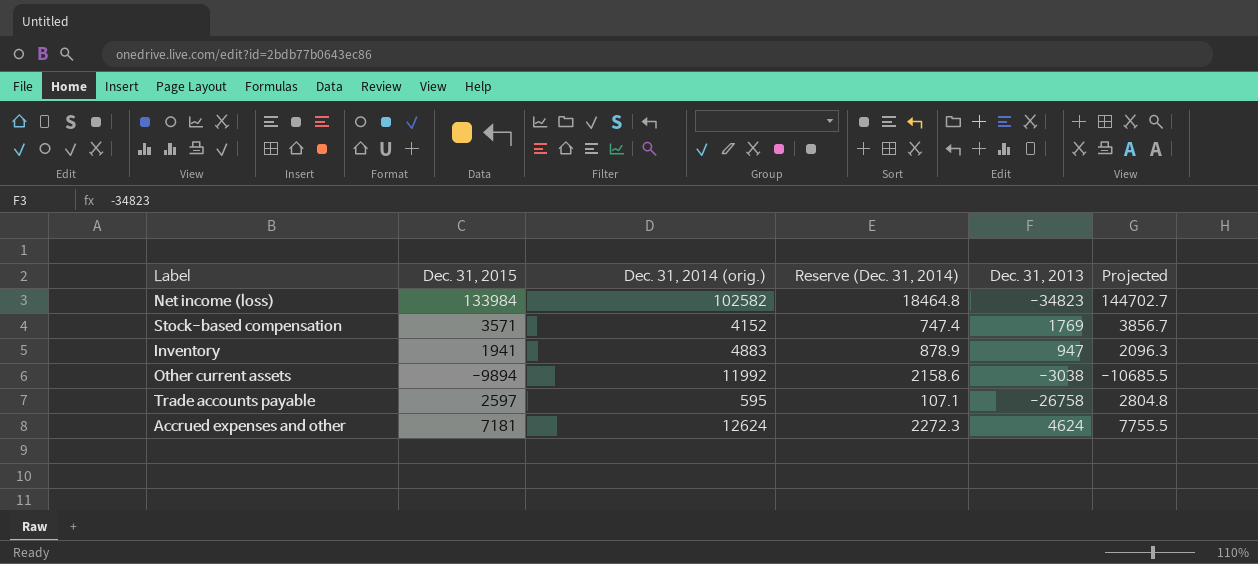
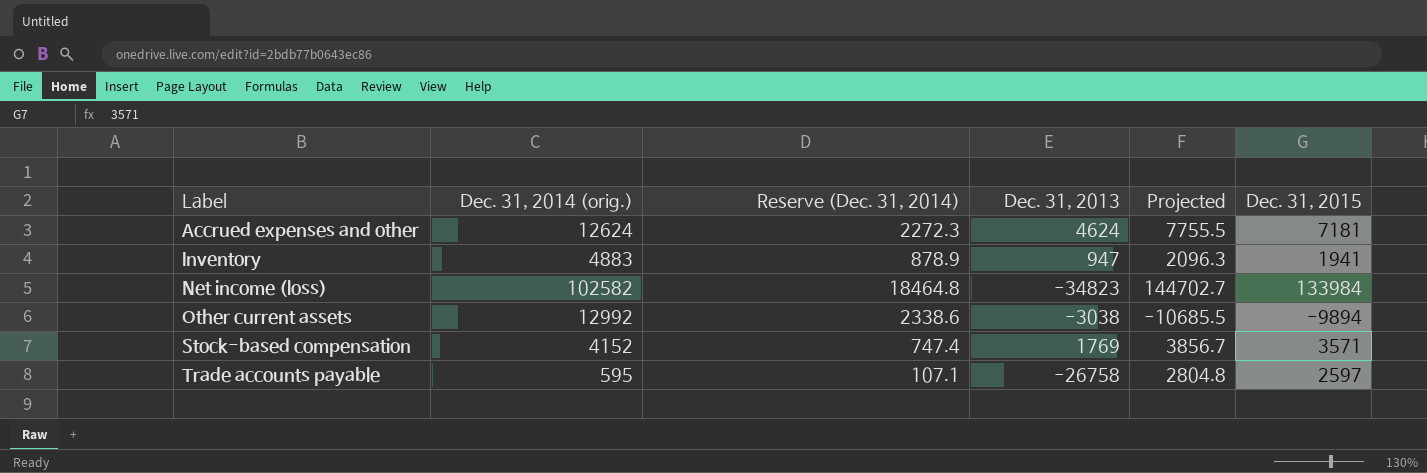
row order: none -> Label ascending
column Dec. 31, 2015 | position: 2 -> 6
Other current assets | Dec. 31, 2014 (orig.): 11992 -> 12992
Other current assets | Reserve (Dec. 31, 2014): 2158.6 -> 2338.6

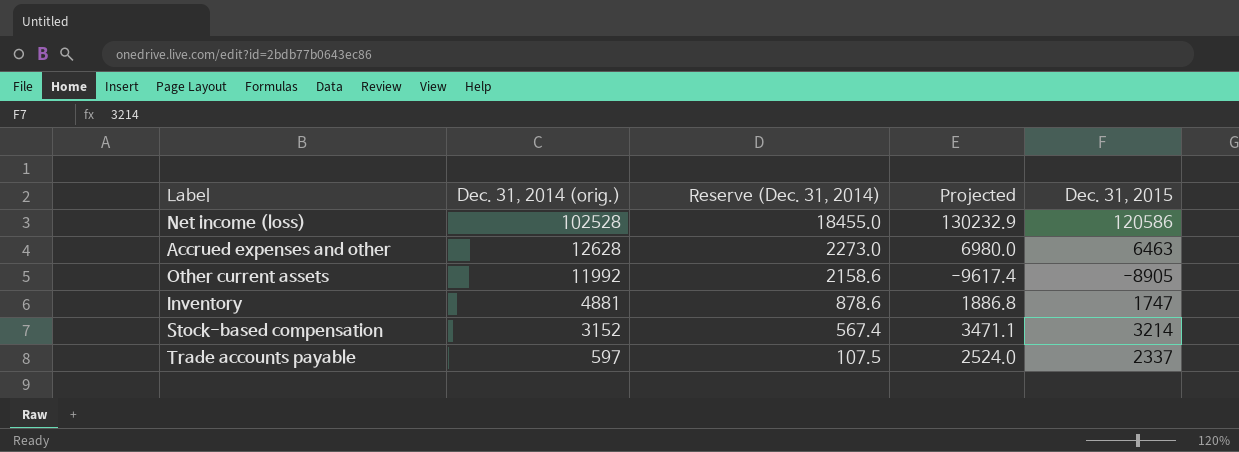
row order: Label ascending -> Dec. 31, 2014 (orig.) descending
column Dec. 31, 2013 | position: 4 -> none
Net income (loss) | Dec. 31, 2014 (orig.): 102582 -> 102528
Net income (loss) | Reserve (Dec. 31, 2014): 18464.8 -> 18455.0
Net income (loss) | Projected: 144702.7 -> 130232.9
Net income (loss) | Dec. 31, 2015: 133984 -> 120586
Accrued expenses and other | Dec. 31, 2014 (orig.): 12624 -> 12628
Accrued expenses and other | Reserve (Dec. 31, 2014): 2272.3 -> 2273.0
Accrued expenses and other | Projected: 7755.5 -> 6980.0
Accrued expenses and other | Dec. 31, 2015: 7181 -> 6463
Other current assets | Dec. 31, 2014 (orig.): 12992 -> 11992
Other current assets | Reserve (Dec. 31, 2014): 2338.6 -> 2158.6
Other current assets | Projected: -10685.5 -> -9617.4
Other current assets | Dec. 31, 2015: -9894 -> -8905
Inventory | Dec. 31, 2014 (orig.): 4883 -> 4881
Inventory | Reserve (Dec. 31, 2014): 878.9 -> 878.6
Inventory | Projected: 2096.3 -> 1886.8
Inventory | Dec. 31, 2015: 1941 -> 1747
Stock-based compensation | Dec. 31, 2014 (orig.): 4152 -> 3152
Stock-based compensation | Reserve (Dec. 31, 2014): 747.4 -> 567.4
Stock-based compensation | Projected: 3856.7 -> 3471.1
Stock-based compensation | Dec. 31, 2015: 3571 -> 3214
Trade accounts payable | Dec. 31, 2014 (orig.): 595 -> 597
Trade accounts payable | Reserve (Dec. 31, 2014): 107.1 -> 107.5
Trade accounts payable | Projected: 2804.8 -> 2524.0
Trade accounts payable | Dec. 31, 2015: 2597 -> 2337

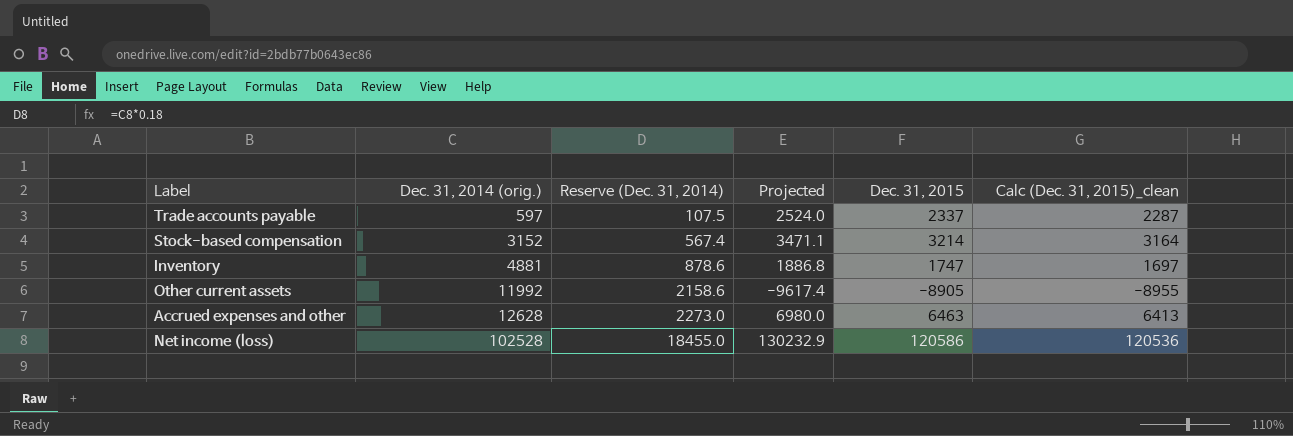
row order: Dec. 31, 2014 (orig.) descending -> Dec. 31, 2014 (orig.) ascending
column Calc (Dec. 31, 2015)_clean | formula: none -> [Dec. 31, 2015] - 50

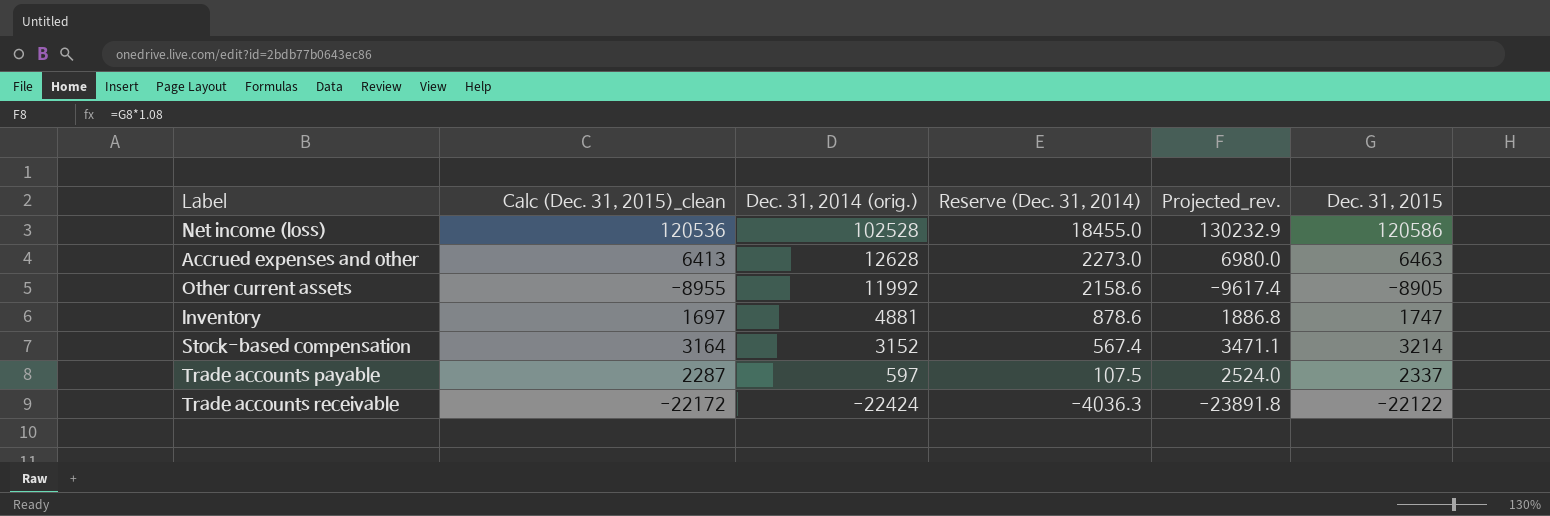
row order: Dec. 31, 2014 (orig.) ascending -> Dec. 31, 2014 (orig.) descending
column Calc (Dec. 31, 2015)_clean | position: 6 -> 2
column name: Projected -> Projected_rev.
row Trade accounts receivable: none -> -22172 | -22424 | -4036.3 | -23891.8 | -22122

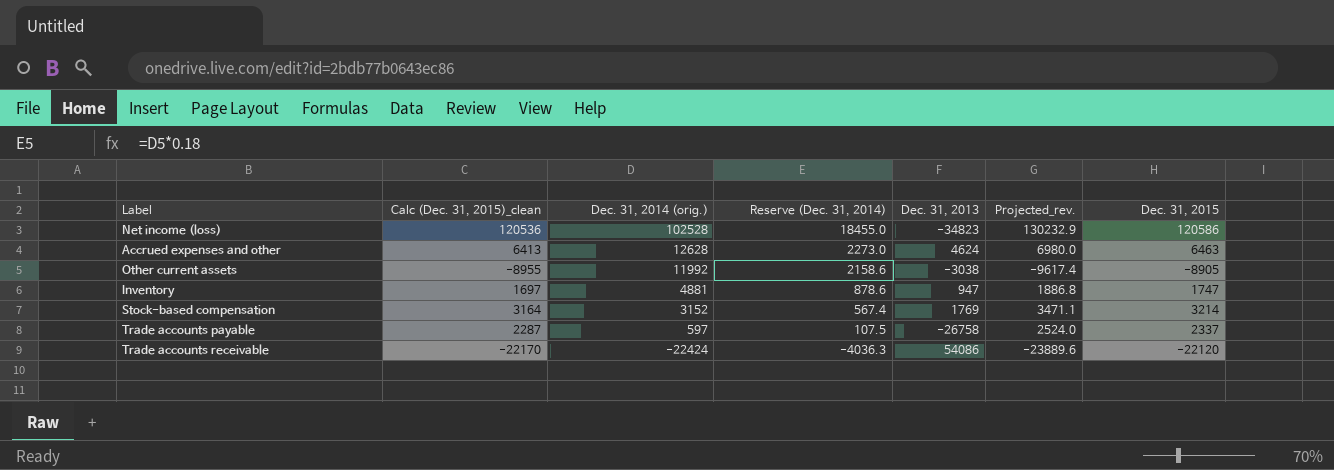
column Dec. 31, 2013 | position: none -> 5
Trade accounts receivable | Calc (Dec. 31, 2015)_clean: -22172 -> -22170
Trade accounts receivable | Projected_rev.: -23891.8 -> -23889.6
Trade accounts receivable | Dec. 31, 2015: -22122 -> -22120

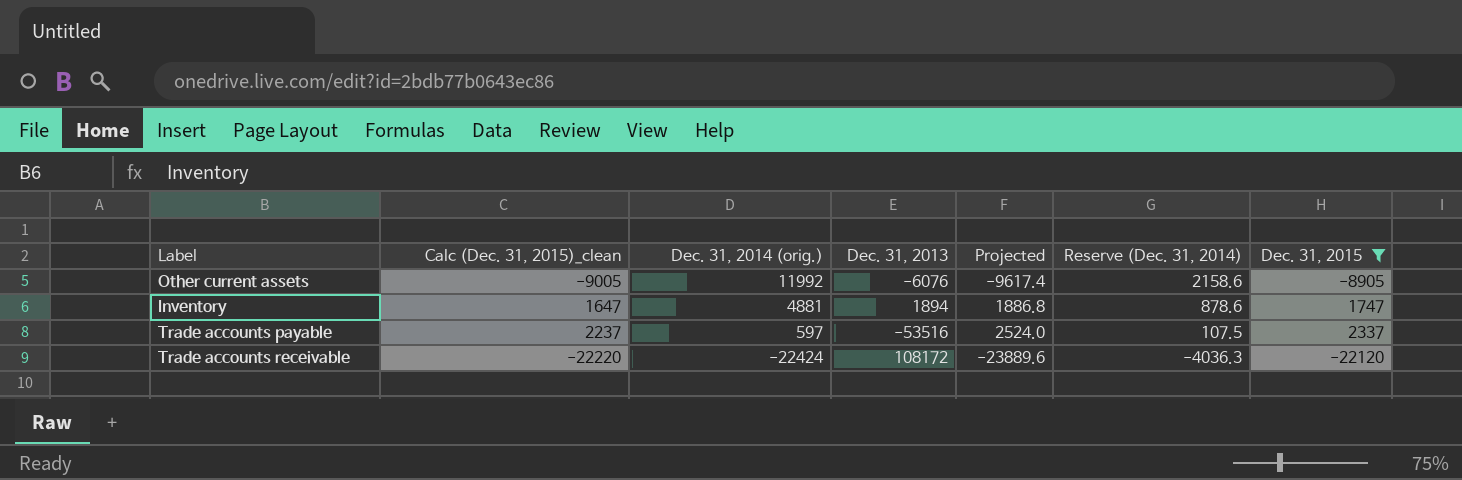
filter: none -> Dec. 31, 2015 <= 2337
column Calc (Dec. 31, 2015)_clean | formula: [Dec. 31, 2015] - 50 -> [Dec. 31, 2015] - 100
column name: Projected_rev. -> Projected
column Reserve (Dec. 31, 2014) | position: 4 -> 6
Other current assets | Dec. 31, 2013: -3038 -> -6076
Inventory | Dec. 31, 2013: 947 -> 1894
Trade accounts payable | Dec. 31, 2013: -26758 -> -53516
Trade accounts receivable | Dec. 31, 2013: 54086 -> 108172

